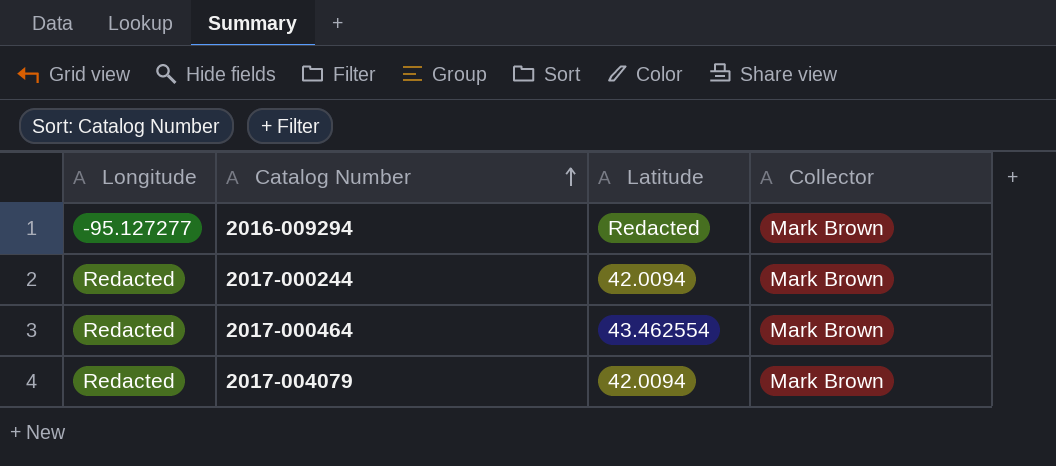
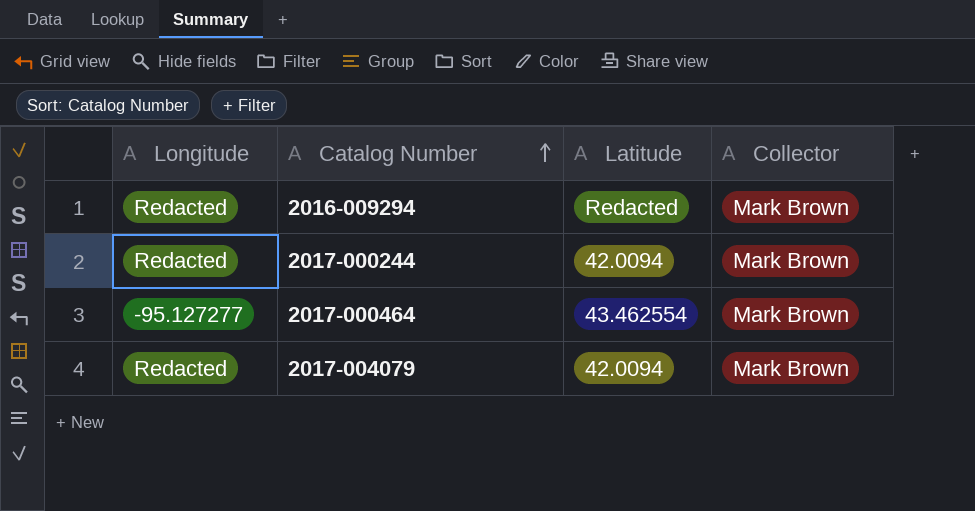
2016-009294 | Longitude: -95.127277 -> Redacted
2017-000464 | Longitude: Redacted -> -95.127277

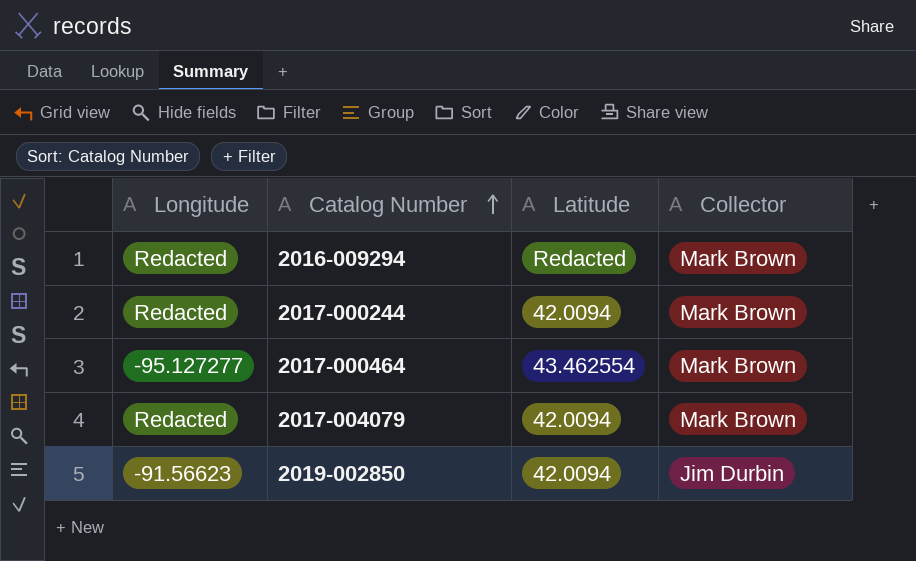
row 2019-002850: none -> -91.56623 | 42.0094 | Jim Durbin

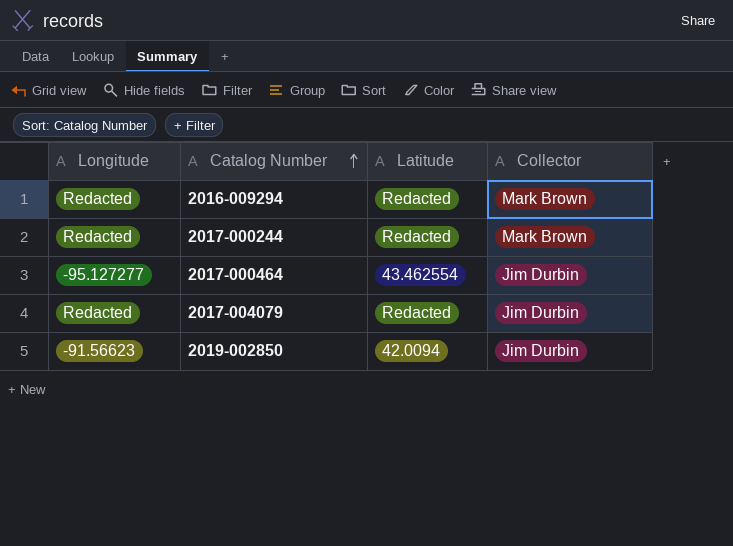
2017-000244 | Latitude: 42.0094 -> Redacted
2017-000464 | Collector: Mark Brown -> Jim Durbin
2017-004079 | Latitude: 42.0094 -> Redacted
2017-004079 | Collector: Mark Brown -> Jim Durbin

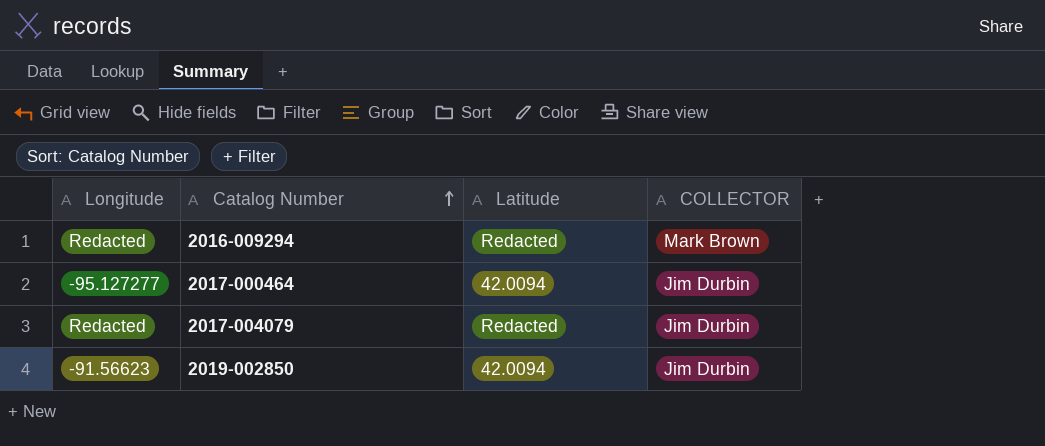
column name: Collector -> COLLECTOR
row 2017-000244: Redacted | Redacted | Mark Brown -> none
2017-000464 | Latitude: 43.462554 -> 42.0094

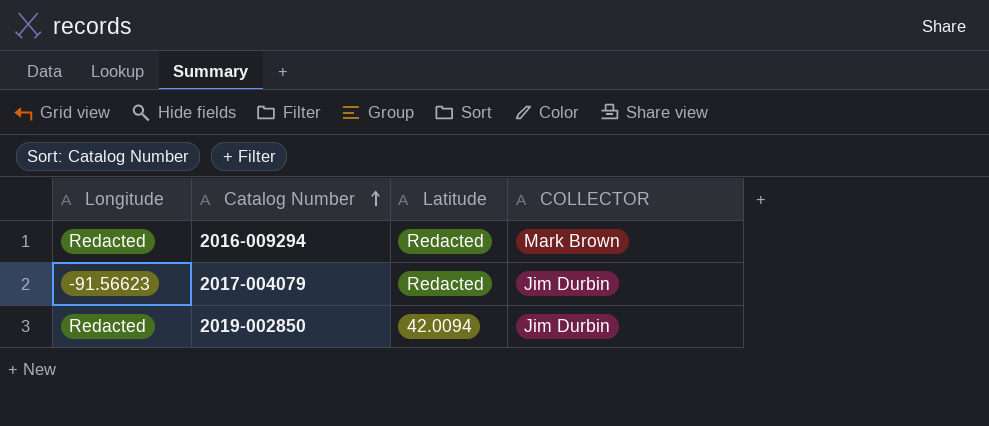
row 2017-000464: -95.127277 | 42.0094 | Jim Durbin -> none
2017-004079 | Longitude: Redacted -> -91.56623
2019-002850 | Longitude: -91.56623 -> Redacted

